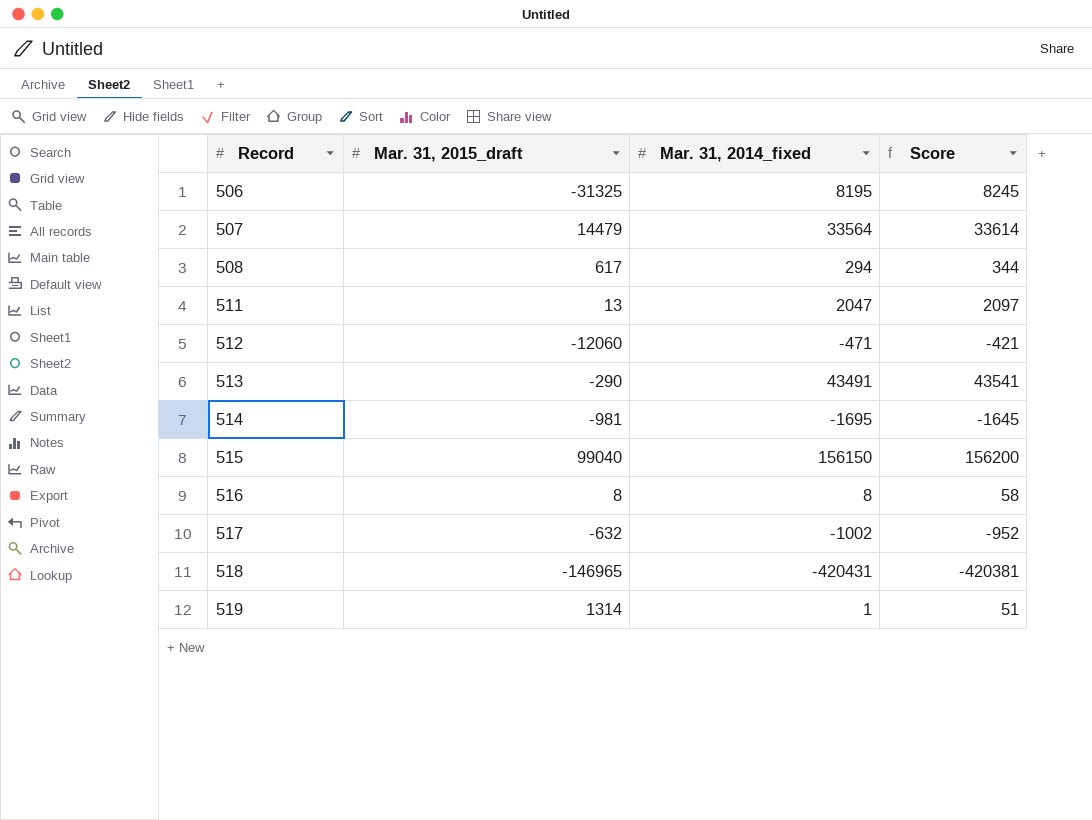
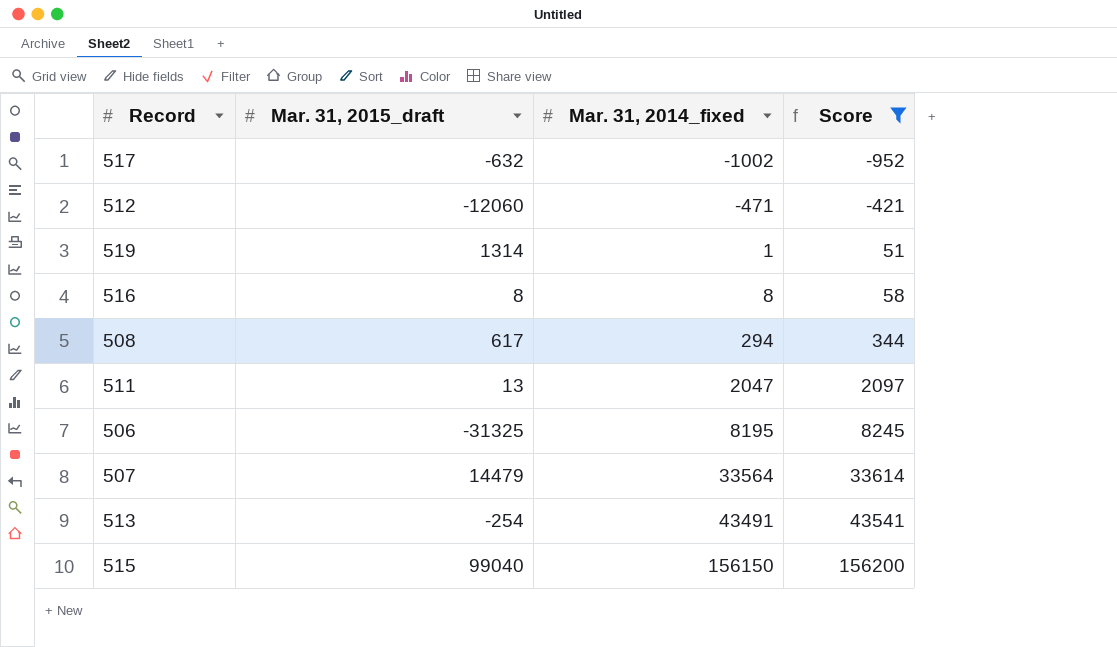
filter: none -> Score >= -952
row order: Record ascending -> Mar. 31, 2014_fixed ascending
513 | Mar. 31, 2015_draft: -290 -> -254

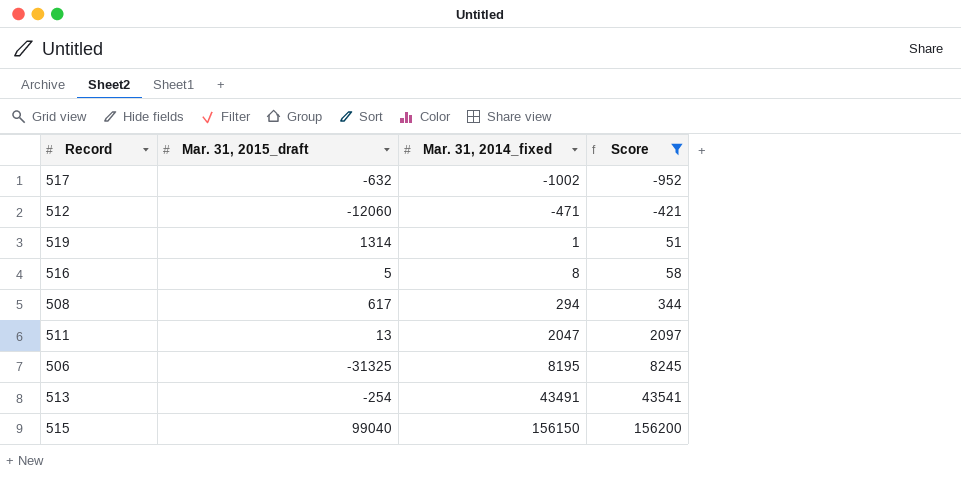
row 507: 14479 | 33564 | 33614 -> none
516 | Mar. 31, 2015_draft: 8 -> 5

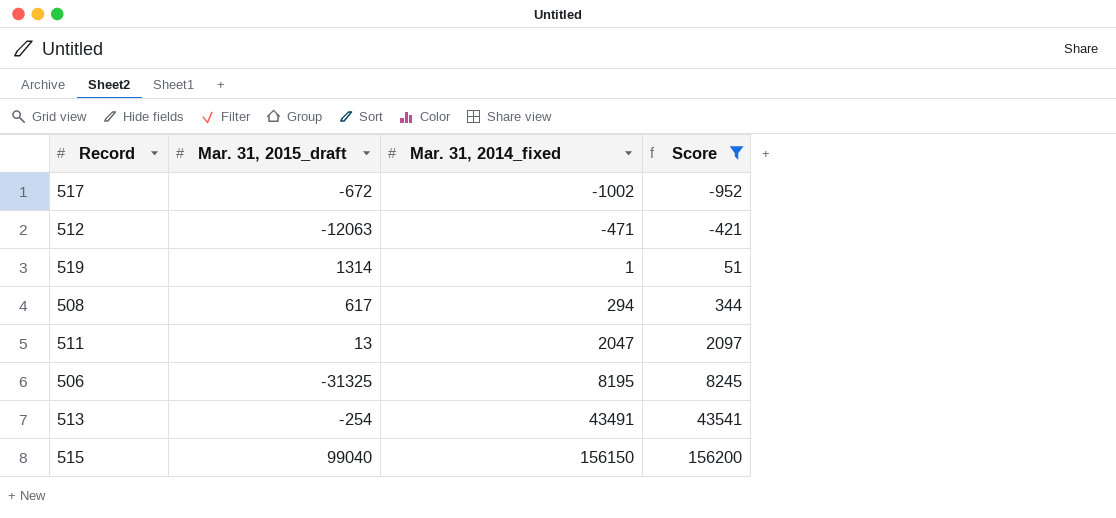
row 516: 5 | 8 | 58 -> none
517 | Mar. 31, 2015_draft: -632 -> -672
512 | Mar. 31, 2015_draft: -12060 -> -12063

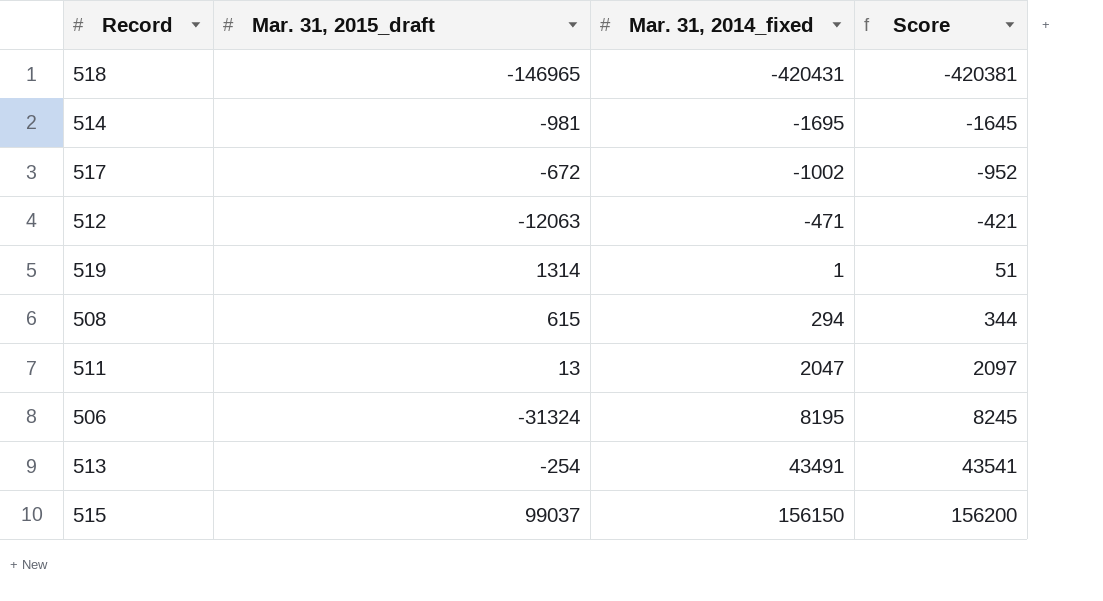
filter: Score >= -952 -> none
508 | Mar. 31, 2015_draft: 617 -> 615
506 | Mar. 31, 2015_draft: -31325 -> -31324
515 | Mar. 31, 2015_draft: 99040 -> 99037

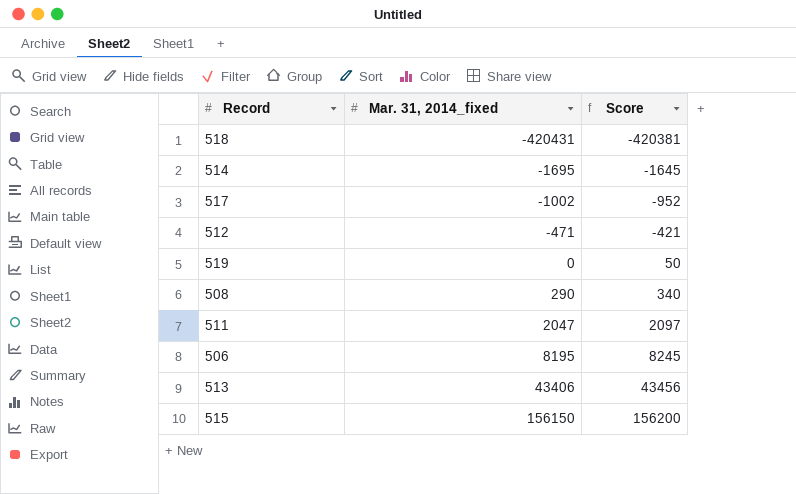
column Mar. 31, 2015_draft | position: 2 -> none
519 | Mar. 31, 2014_fixed: 1 -> 0
519 | Score: 51 -> 50
508 | Mar. 31, 2014_fixed: 294 -> 290
508 | Score: 344 -> 340
513 | Mar. 31, 2014_fixed: 43491 -> 43406
513 | Score: 43541 -> 43456

